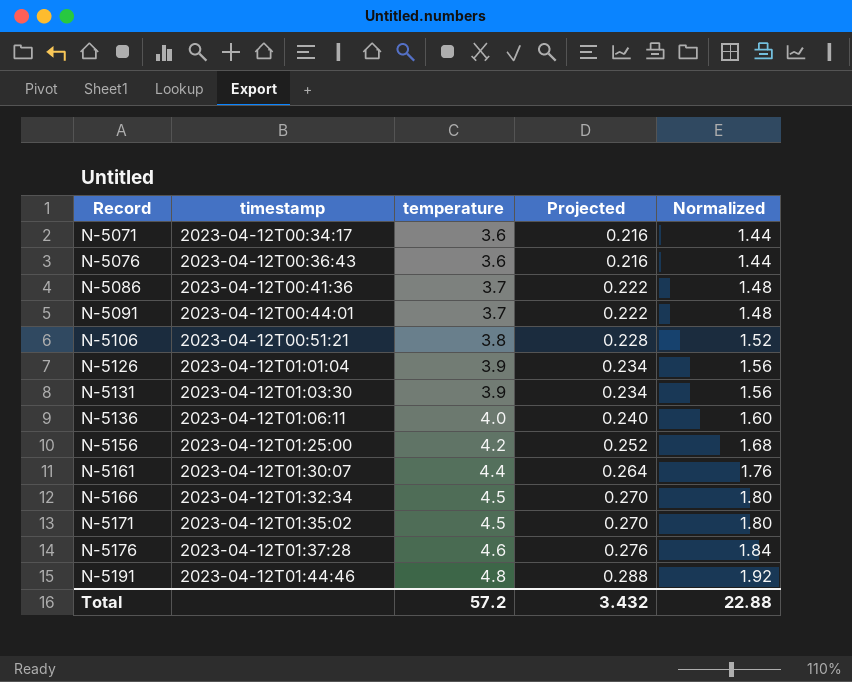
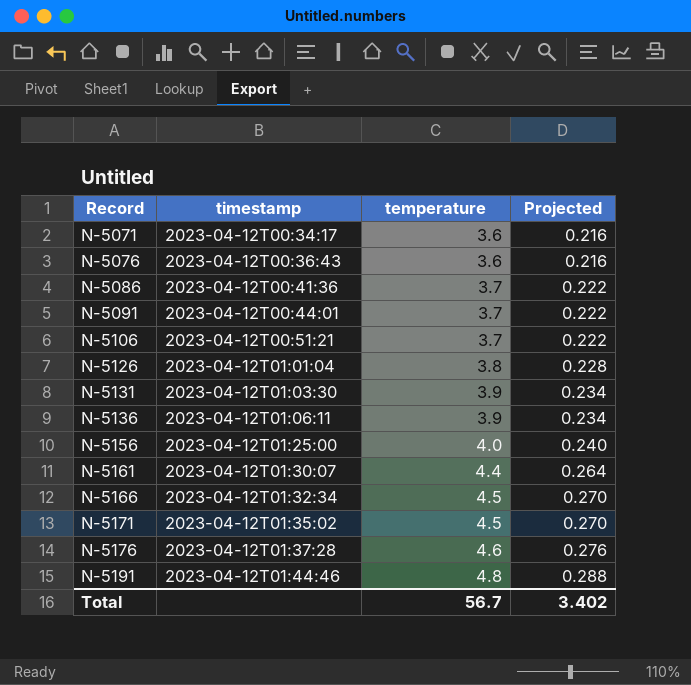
column Normalized | formula: [temperature] * 0.4 -> none
N-5106 | temperature: 3.8 -> 3.7
N-5106 | Projected: 0.228 -> 0.222
N-5126 | temperature: 3.9 -> 3.8
N-5126 | Projected: 0.234 -> 0.228
N-5136 | temperature: 4.0 -> 3.9
N-5136 | Projected: 0.240 -> 0.234
N-5156 | temperature: 4.2 -> 4.0
N-5156 | Projected: 0.252 -> 0.240
Total | temperature: 57.2 -> 56.7
Total | Projected: 3.432 -> 3.402

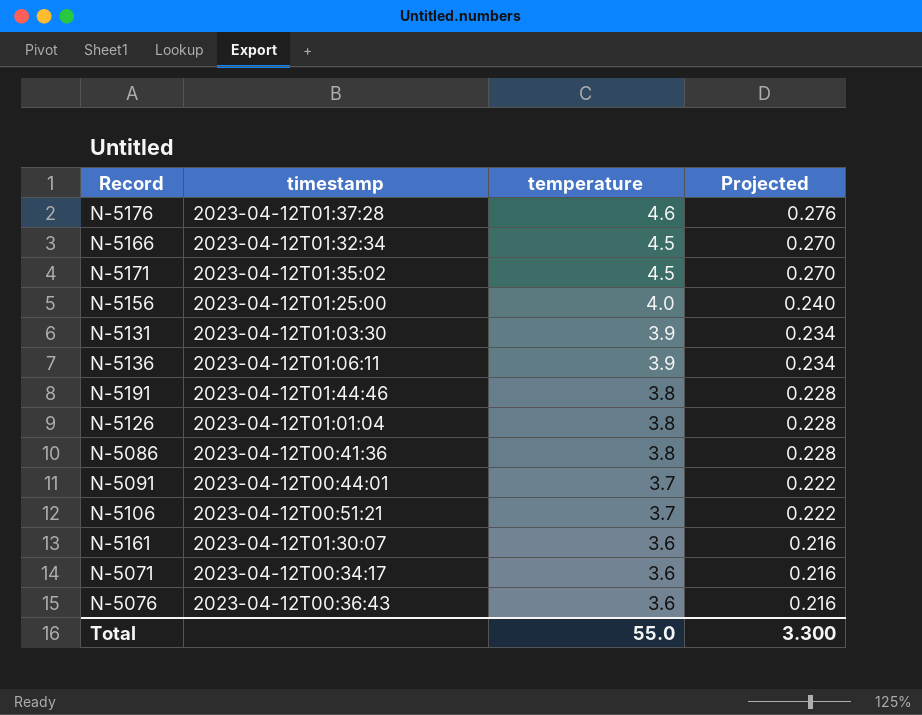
row order: Record ascending -> temperature descending
N-5191 | temperature: 4.8 -> 3.8
N-5191 | Projected: 0.288 -> 0.228
N-5086 | temperature: 3.7 -> 3.8
N-5086 | Projected: 0.222 -> 0.228
N-5161 | temperature: 4.4 -> 3.6
N-5161 | Projected: 0.264 -> 0.216
Total | temperature: 56.7 -> 55.0
Total | Projected: 3.402 -> 3.300

